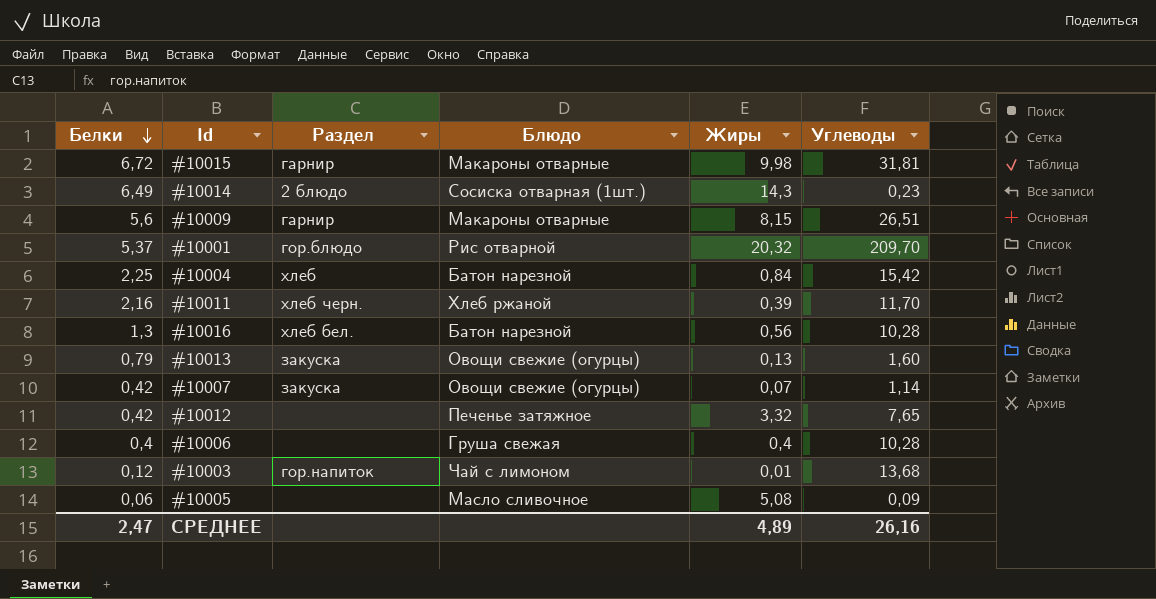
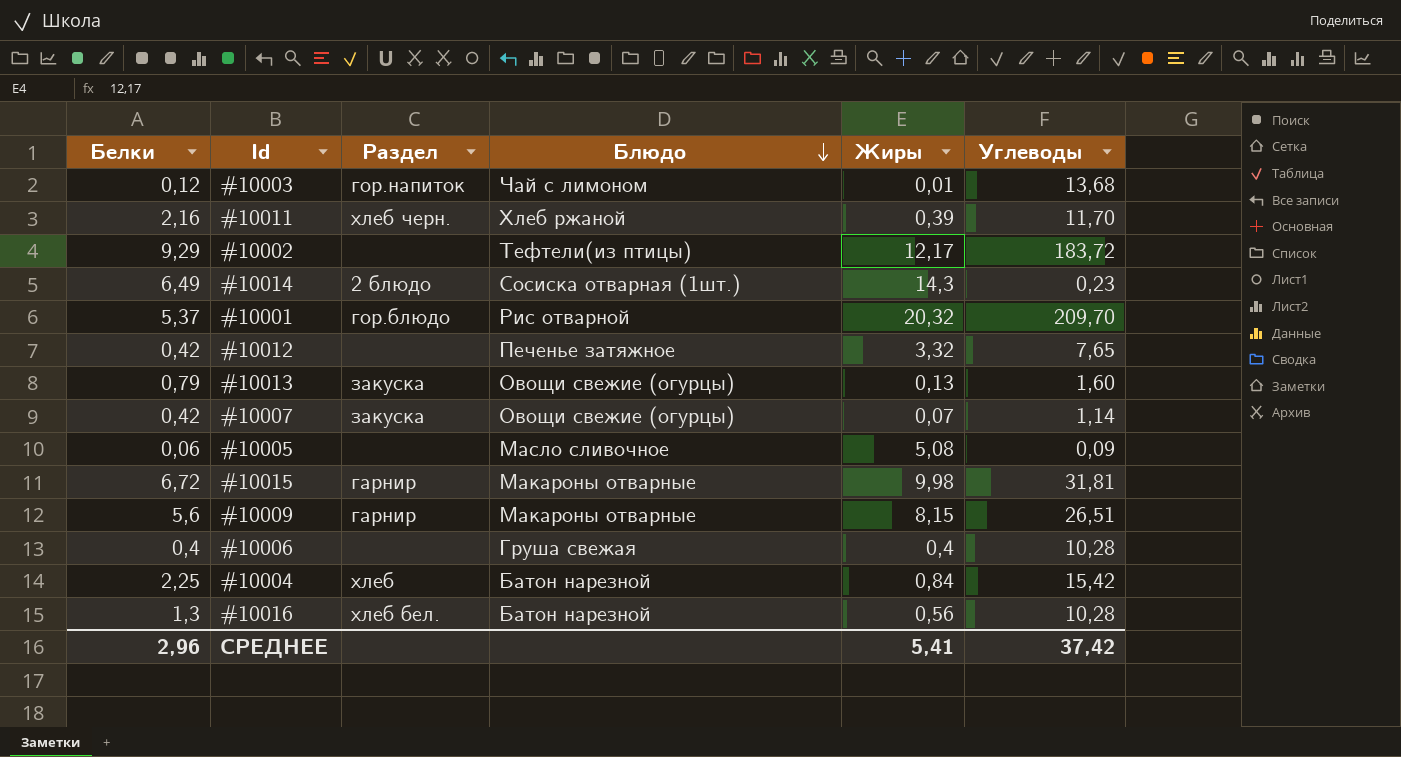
row order: Белки descending -> Блюдо descending
row #10002: none -> 9,29 | none | Тефтели(из птицы) | 12,17 | 183,72
СРЕДНЕЕ | Белки: 2,47 -> 2,96
СРЕДНЕЕ | Жиры: 4,89 -> 5,41
СРЕДНЕЕ | Углеводы: 26,16 -> 37,42

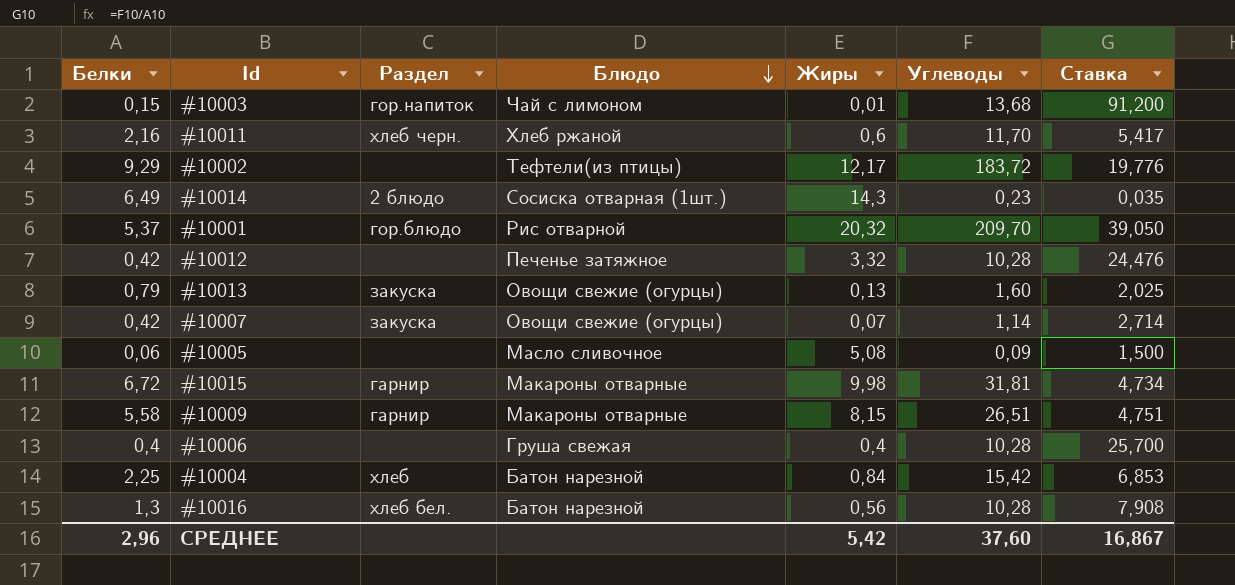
column Ставка | formula: none -> [Углеводы] / [Белки]
#10003 | Белки: 0,12 -> 0,15
#10011 | Жиры: 0,39 -> 0,6
#10012 | Углеводы: 7,65 -> 10,28
#10009 | Белки: 5,6 -> 5,58
СРЕДНЕЕ | Жиры: 5,41 -> 5,42
СРЕДНЕЕ | Углеводы: 37,42 -> 37,60

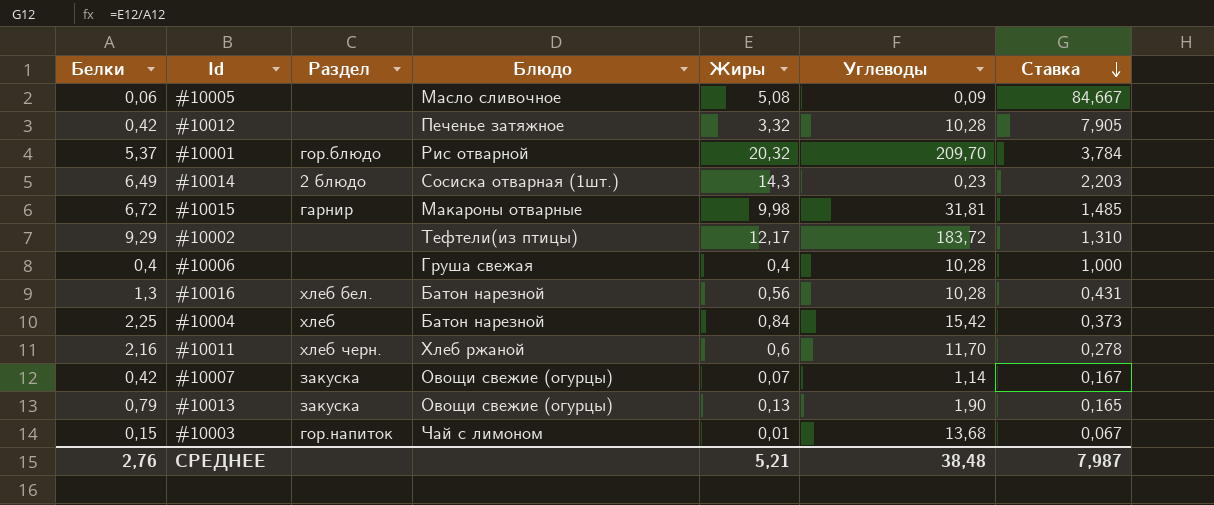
row order: Блюдо descending -> Ставка descending
column Ставка | formula: [Углеводы] / [Белки] -> [Жиры] / [Белки]
row #10009: 5,58 | гарнир | Макароны отварные | 8,15 | 26,51 | 4,751 -> none
#10013 | Углеводы: 1,60 -> 1,90
СРЕДНЕЕ | Белки: 2,96 -> 2,76
СРЕДНЕЕ | Жиры: 5,42 -> 5,21
СРЕДНЕЕ | Углеводы: 37,60 -> 38,48
СРЕДНЕЕ | Ставка: 16,867 -> 7,987

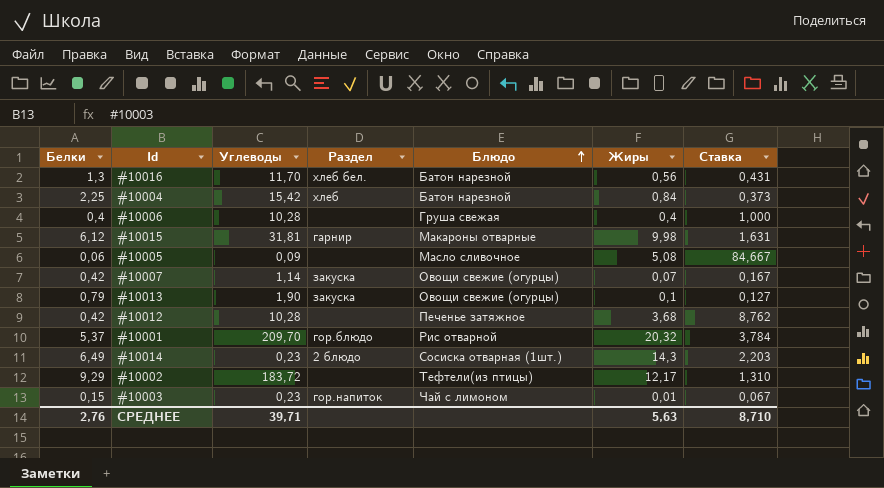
row order: Ставка descending -> Блюдо ascending
column Углеводы | position: 6 -> 3
row #10011: 2,16 | хлеб черн. | Хлеб ржаной | 0,6 | 11,70 | 0,278 -> none
#10016 | Углеводы: 10,28 -> 11,70
#10015 | Белки: 6,72 -> 6,12
#10015 | Ставка: 1,485 -> 1,631
#10013 | Жиры: 0,13 -> 0,1
#10013 | Ставка: 0,165 -> 0,127
#10012 | Жиры: 3,32 -> 3,68
#10012 | Ставка: 7,905 -> 8,762
#10003 | Углеводы: 13,68 -> 0,23
СРЕДНЕЕ | Углеводы: 38,48 -> 39,71
СРЕДНЕЕ | Жиры: 5,21 -> 5,63
СРЕДНЕЕ | Ставка: 7,987 -> 8,710

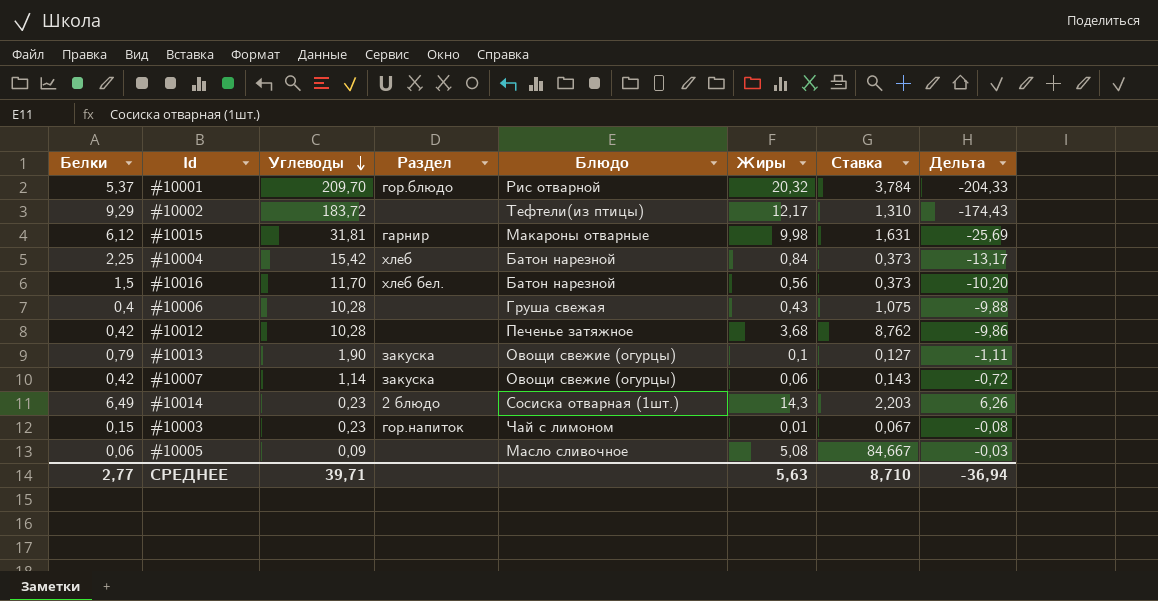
row order: Блюдо ascending -> Углеводы descending
column Дельта | formula: none -> [Белки] - [Углеводы]
#10016 | Белки: 1,3 -> 1,5
#10016 | Ставка: 0,431 -> 0,373
#10006 | Жиры: 0,4 -> 0,43
#10006 | Ставка: 1,000 -> 1,075
#10007 | Жиры: 0,07 -> 0,06
#10007 | Ставка: 0,167 -> 0,143
СРЕДНЕЕ | Белки: 2,76 -> 2,77

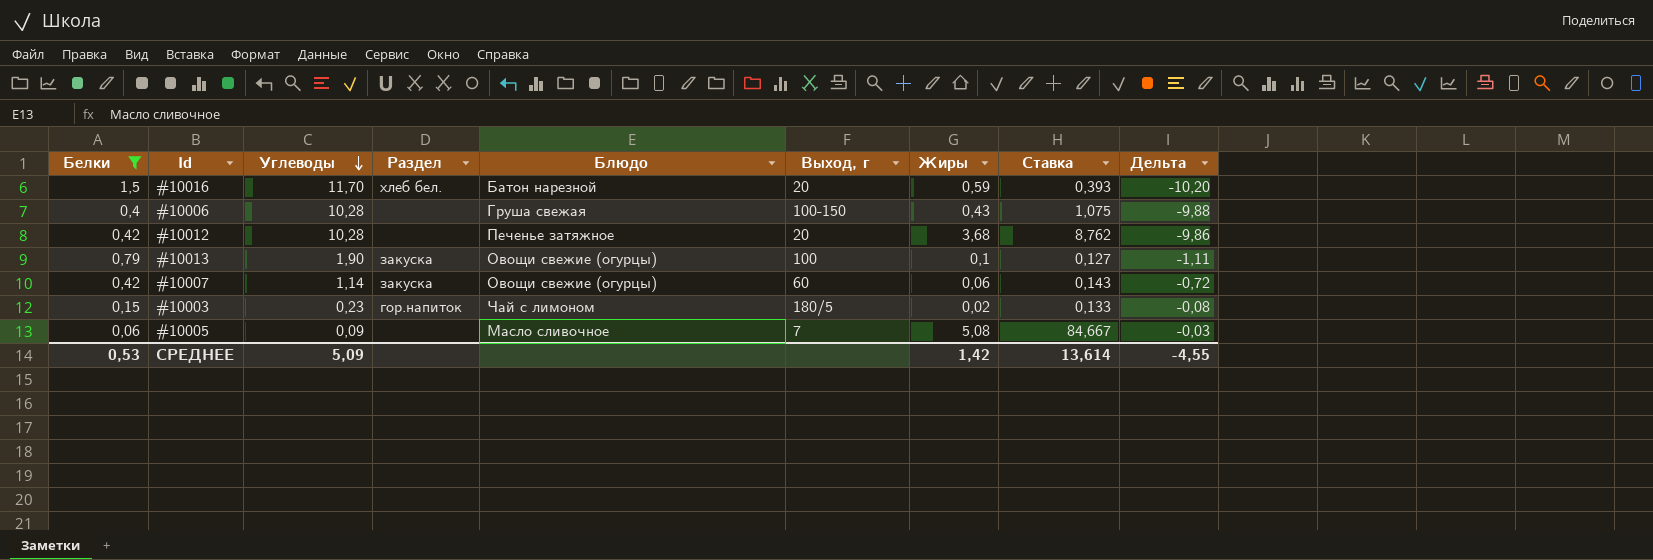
filter: none -> Белки <= 1,5
column Выход, г | position: none -> 6
#10016 | Жиры: 0,56 -> 0,59
#10016 | Ставка: 0,373 -> 0,393
#10003 | Жиры: 0,01 -> 0,02
#10003 | Ставка: 0,067 -> 0,133
СРЕДНЕЕ | Белки: 2,77 -> 0,53
СРЕДНЕЕ | Углеводы: 39,71 -> 5,09
СРЕДНЕЕ | Жиры: 5,63 -> 1,42
СРЕДНЕЕ | Ставка: 8,710 -> 13,614
СРЕДНЕЕ | Дельта: -36,94 -> -4,55

